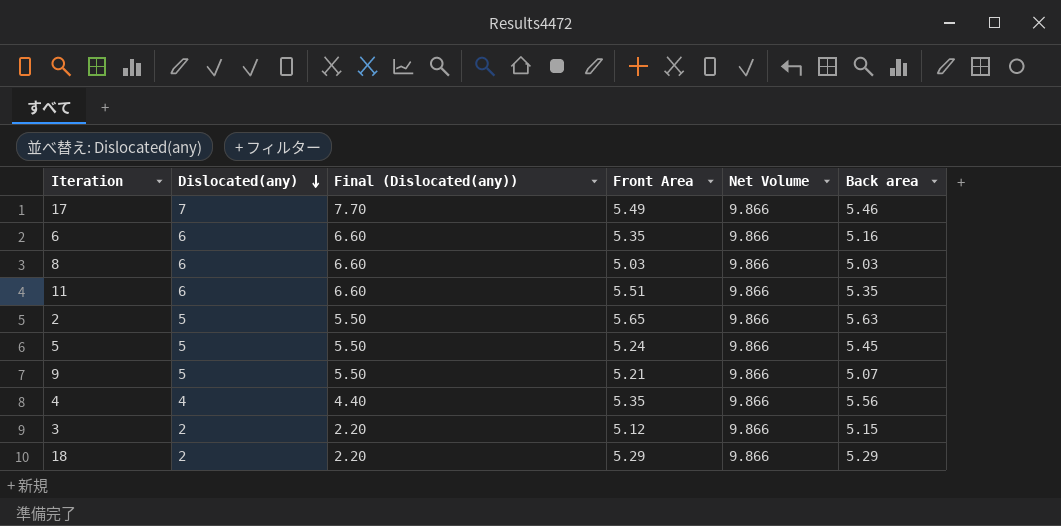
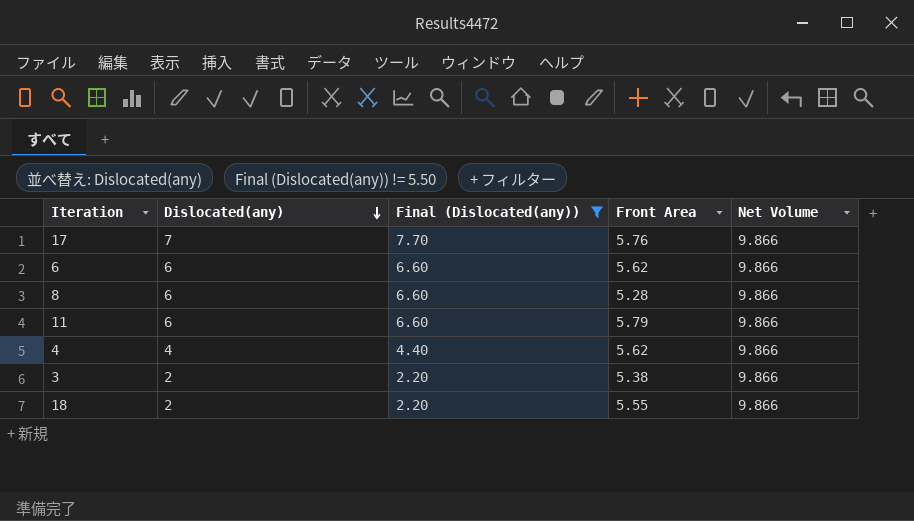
filter: none -> Final (Dislocated(any)) != 5.50
column Back area | position: 6 -> none
17 | Front Area: 5.49 -> 5.76
6 | Front Area: 5.35 -> 5.62
8 | Front Area: 5.03 -> 5.28
11 | Front Area: 5.51 -> 5.79
4 | Front Area: 5.35 -> 5.62
3 | Front Area: 5.12 -> 5.38
18 | Front Area: 5.29 -> 5.55

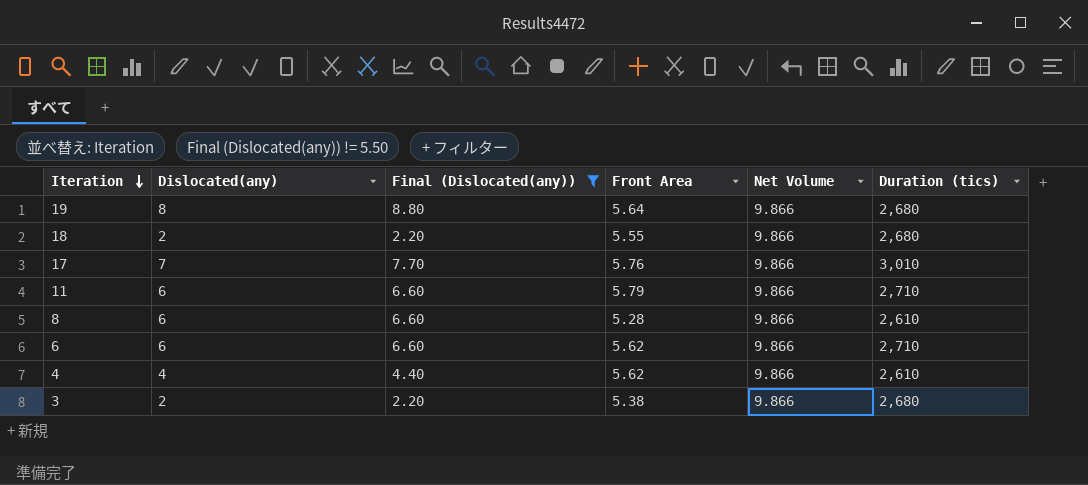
row order: Dislocated(any) descending -> Iteration descending
column Duration (tics) | position: none -> 6
row 19: none -> 8 | 8.80 | 5.64 | 9.866 | 2,680

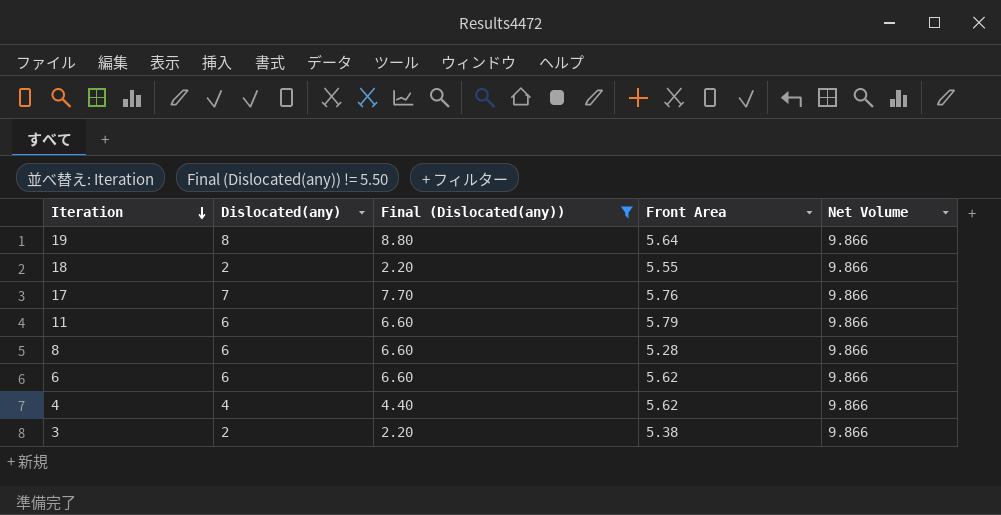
column Duration (tics) | position: 6 -> none

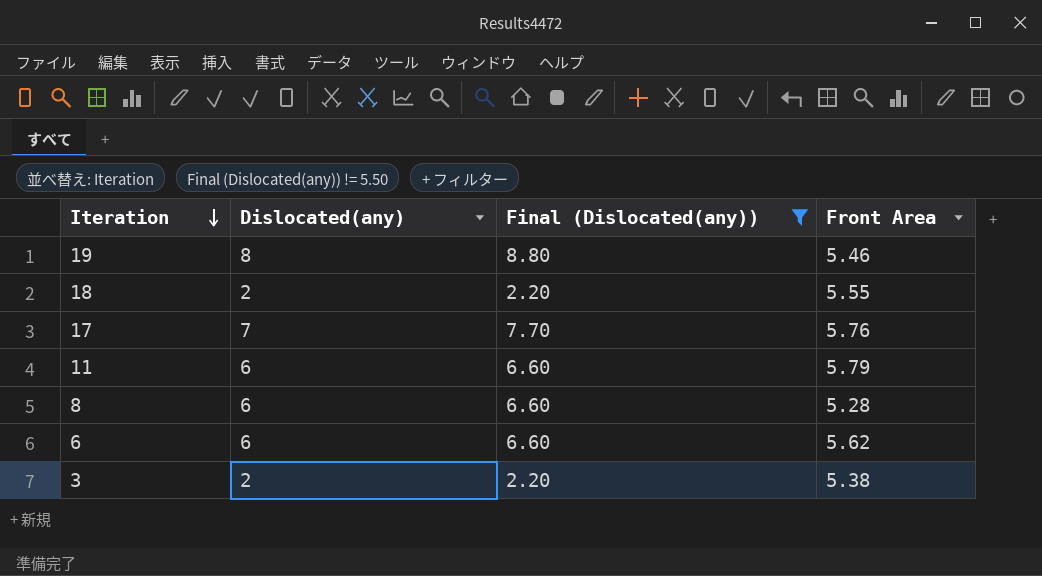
column Net Volume | position: 5 -> none
row 4: 4 | 4.40 | 5.62 | 9.866 -> none
19 | Front Area: 5.64 -> 5.46

